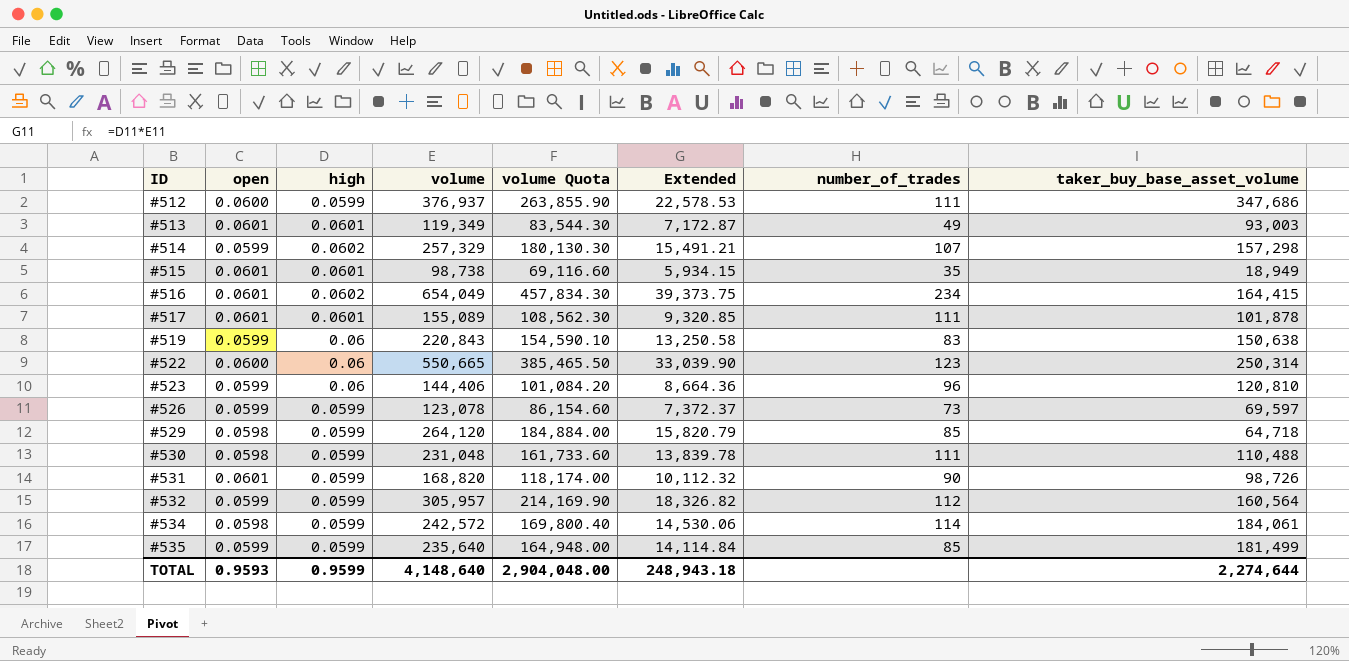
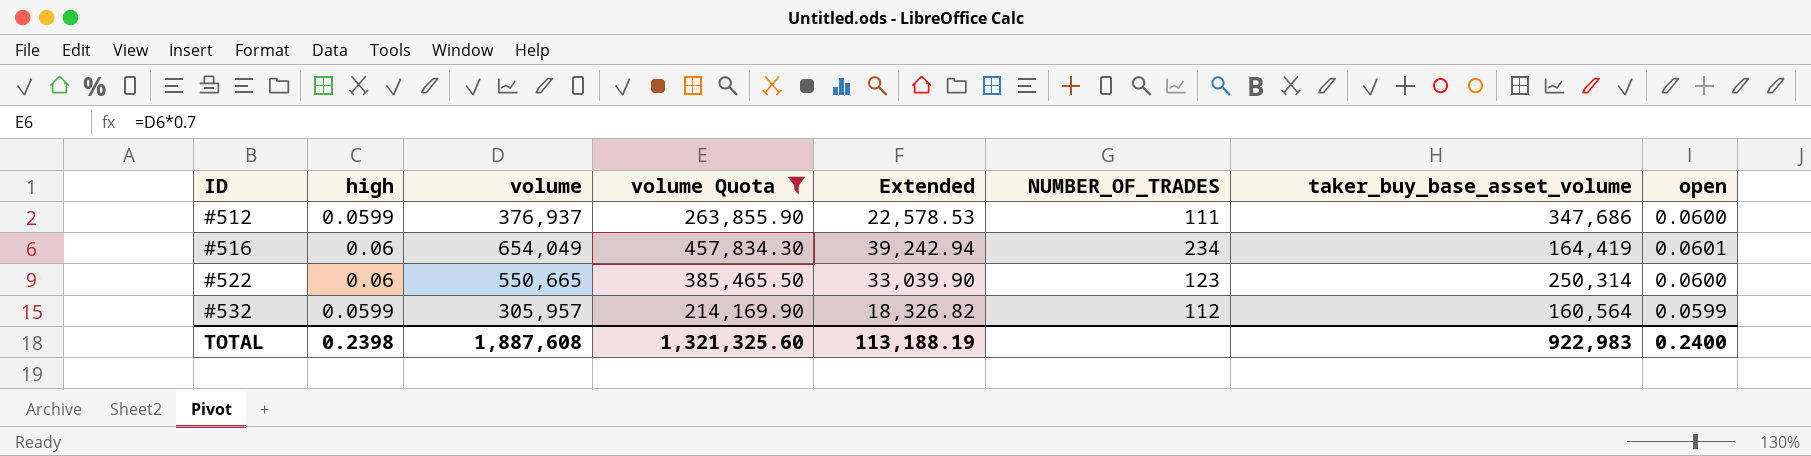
filter: none -> volume Quota >= 214,169.90
column name: number_of_trades -> NUMBER_OF_TRADES
column open | position: 2 -> 8
#516 | high: 0.0602 -> 0.06
#516 | Extended: 39,373.75 -> 39,242.94
#516 | taker_buy_base_asset_volume: 164,415 -> 164,419
TOTAL | high: 0.9599 -> 0.2398
TOTAL | volume: 4,148,640 -> 1,887,608
TOTAL | volume Quota: 2,904,048.00 -> 1,321,325.60
TOTAL | Extended: 248,943.18 -> 113,188.19
TOTAL | taker_buy_base_asset_volume: 2,274,644 -> 922,983
TOTAL | open: 0.9593 -> 0.2400

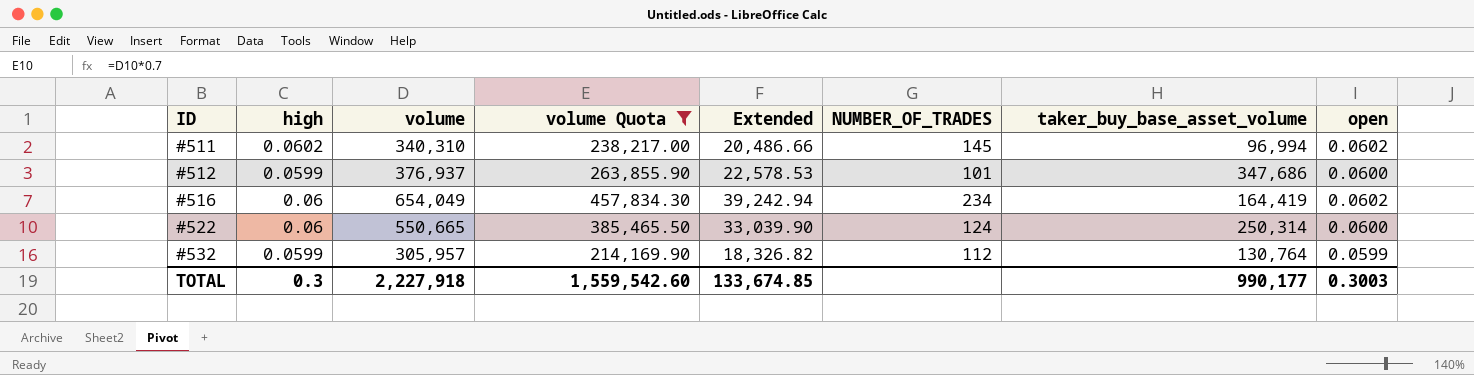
row #511: none -> 0.0602 | 340,310 | 238,217.00 | 20,486.66 | 145 | 96,994 | 0.0602
#512 | NUMBER_OF_TRADES: 111 -> 101
#516 | open: 0.0601 -> 0.0602
#522 | NUMBER_OF_TRADES: 123 -> 124
#532 | taker_buy_base_asset_volume: 160,564 -> 130,764
TOTAL | high: 0.2398 -> 0.3
TOTAL | volume: 1,887,608 -> 2,227,918
TOTAL | volume Quota: 1,321,325.60 -> 1,559,542.60
TOTAL | Extended: 113,188.19 -> 133,674.85
TOTAL | taker_buy_base_asset_volume: 922,983 -> 990,177
TOTAL | open: 0.2400 -> 0.3003

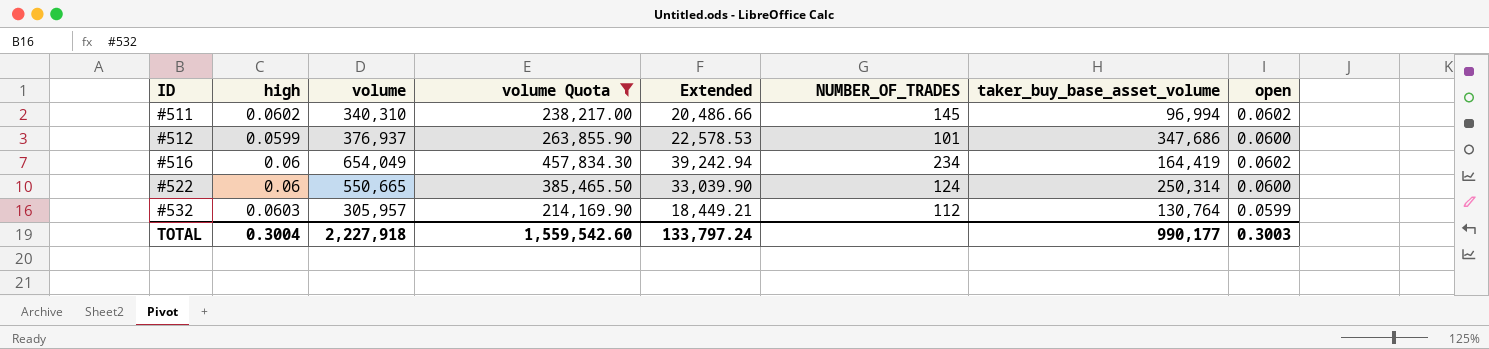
#532 | high: 0.0599 -> 0.0603
#532 | Extended: 18,326.82 -> 18,449.21
TOTAL | high: 0.3 -> 0.3004
TOTAL | Extended: 133,674.85 -> 133,797.24

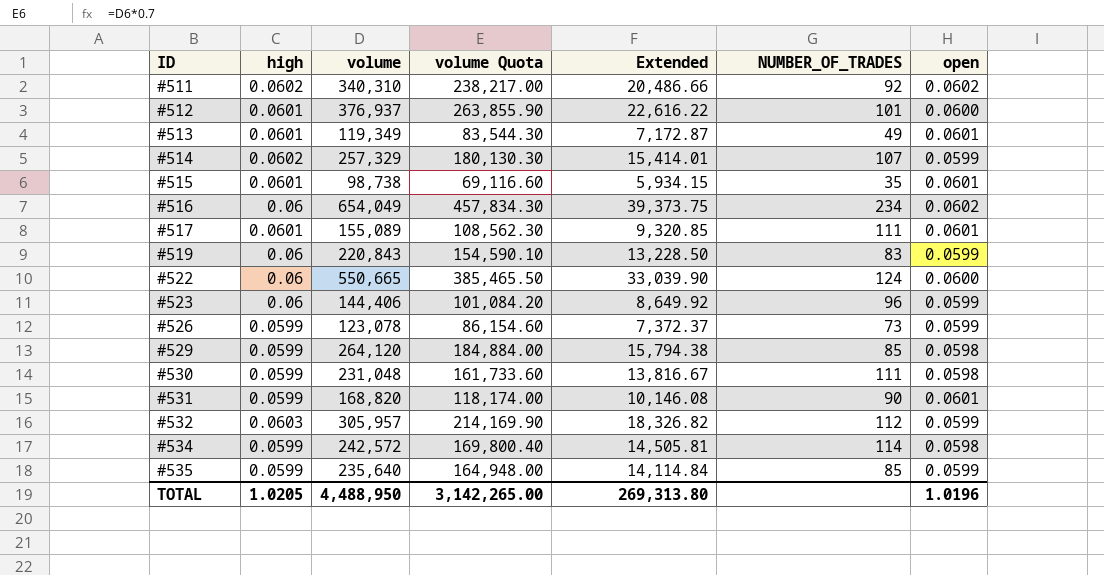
filter: volume Quota >= 214,169.90 -> none
column taker_buy_base_asset_volume | position: 7 -> none
column Extended | formula: [high] * [volume] -> [volume] * [open]
#511 | NUMBER_OF_TRADES: 145 -> 92
#512 | high: 0.0599 -> 0.0601
TOTAL | high: 0.3004 -> 1.0205
TOTAL | volume: 2,227,918 -> 4,488,950
TOTAL | volume Quota: 1,559,542.60 -> 3,142,265.00
TOTAL | Extended: 133,797.24 -> 269,313.80
TOTAL | open: 0.3003 -> 1.0196

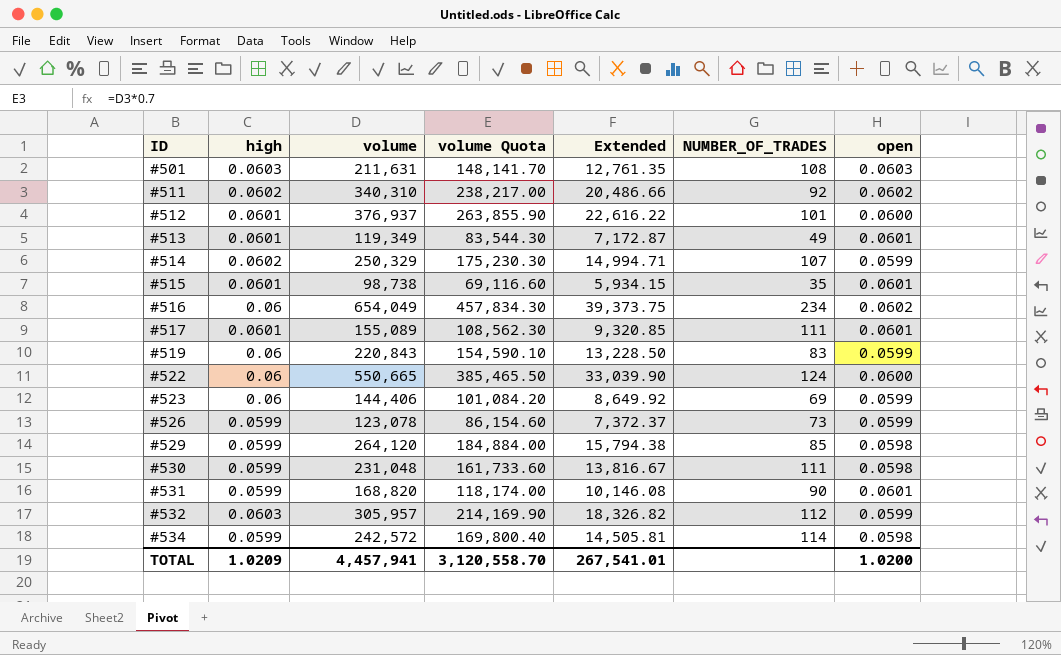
row #535: 0.0599 | 235,640 | 164,948.00 | 14,114.84 | 85 | 0.0599 -> none
row #501: none -> 0.0603 | 211,631 | 148,141.70 | 12,761.35 | 108 | 0.0603
#514 | volume: 257,329 -> 250,329
#514 | volume Quota: 180,130.30 -> 175,230.30
#514 | Extended: 15,414.01 -> 14,994.71
#523 | NUMBER_OF_TRADES: 96 -> 69
TOTAL | high: 1.0205 -> 1.0209
TOTAL | volume: 4,488,950 -> 4,457,941
TOTAL | volume Quota: 3,142,265.00 -> 3,120,558.70
TOTAL | Extended: 269,313.80 -> 267,541.01
TOTAL | open: 1.0196 -> 1.0200

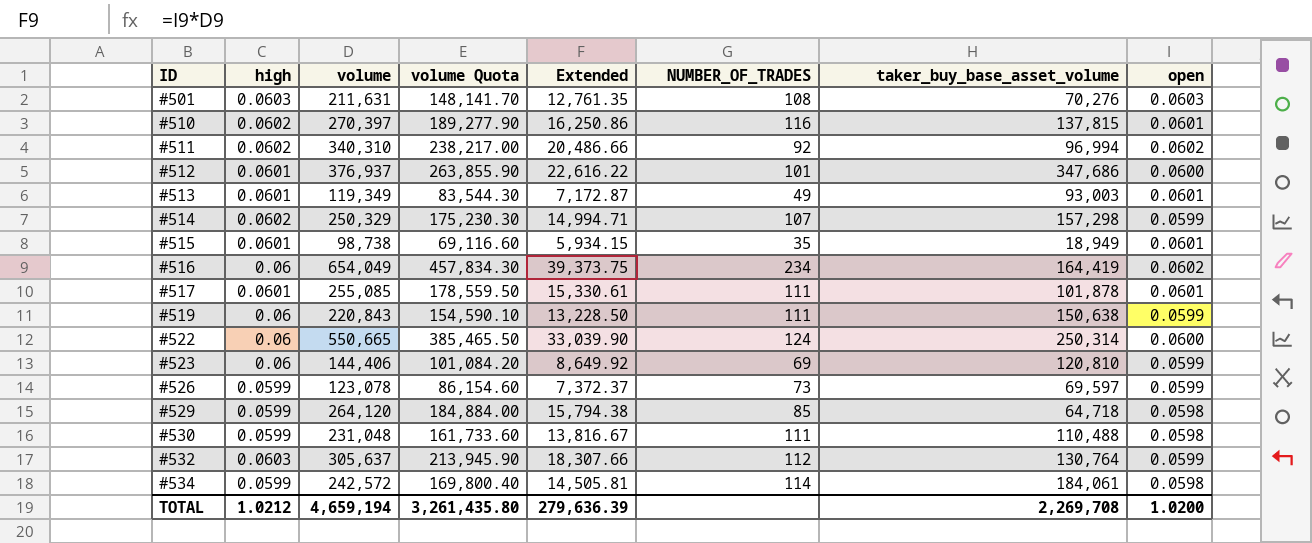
column taker_buy_base_asset_volume | position: none -> 7
row #531: 0.0599 | 168,820 | 118,174.00 | 10,146.08 | 90 | 0.0601 -> none
row #510: none -> 0.0602 | 270,397 | 189,277.90 | 16,250.86 | 116 | 137,815 | 0.0601
#517 | volume: 155,089 -> 255,085
#517 | volume Quota: 108,562.30 -> 178,559.50
#517 | Extended: 9,320.85 -> 15,330.61
#519 | NUMBER_OF_TRADES: 83 -> 111
#532 | volume: 305,957 -> 305,637
#532 | volume Quota: 214,169.90 -> 213,945.90
#532 | Extended: 18,326.82 -> 18,307.66
TOTAL | high: 1.0209 -> 1.0212
TOTAL | volume: 4,457,941 -> 4,659,194
TOTAL | volume Quota: 3,120,558.70 -> 3,261,435.80
TOTAL | Extended: 267,541.01 -> 279,636.39

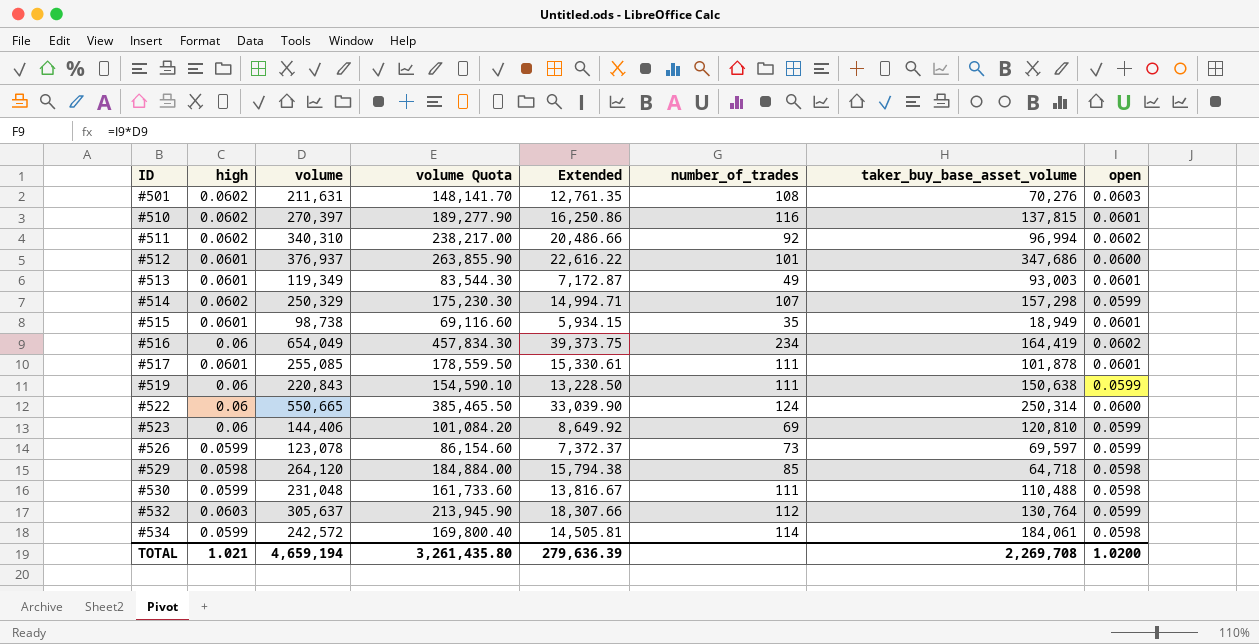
column name: NUMBER_OF_TRADES -> number_of_trades
#501 | high: 0.0603 -> 0.0602
#529 | high: 0.0599 -> 0.0598
TOTAL | high: 1.0212 -> 1.021

